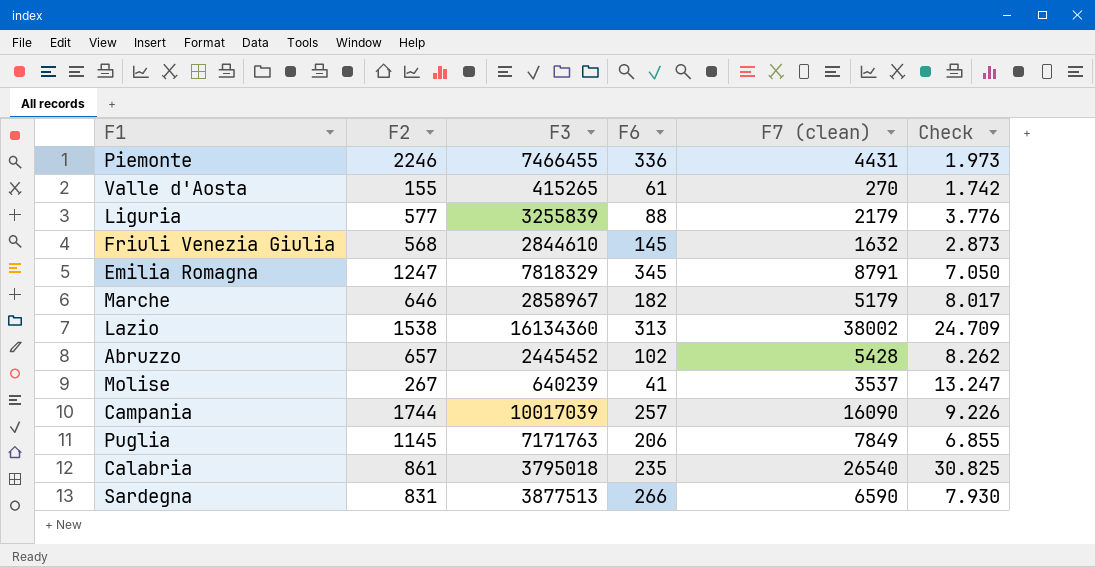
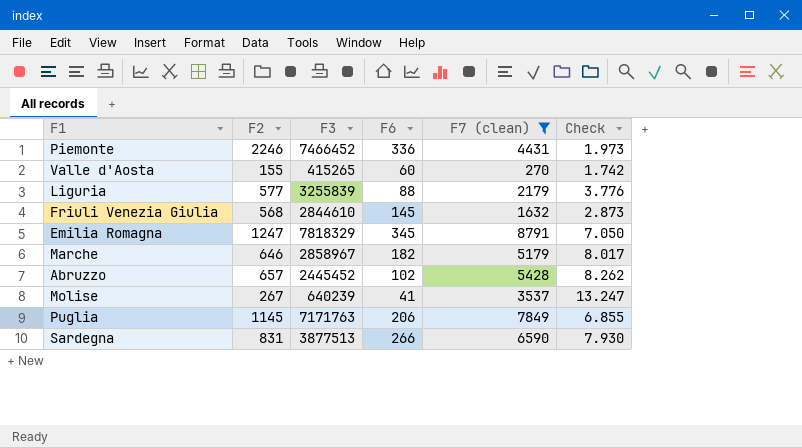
filter: none -> F7 (clean) <= 8791
Piemonte | F3: 7466455 -> 7466452
Valle d'Aosta | F6: 61 -> 60

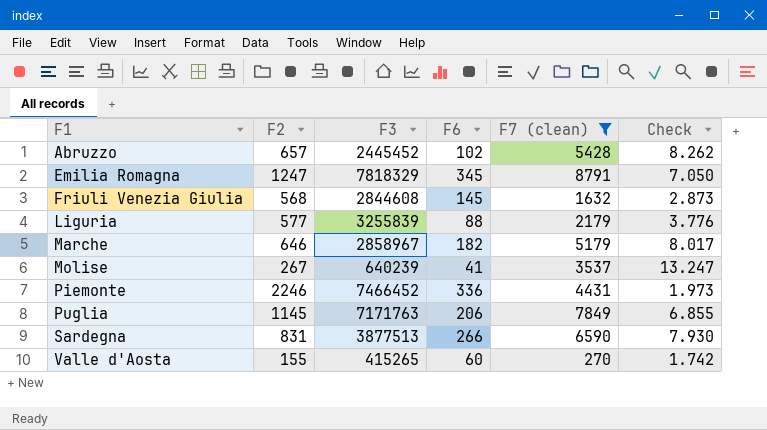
row order: none -> F1 ascending
Friuli Venezia Giulia | F3: 2844610 -> 2844608

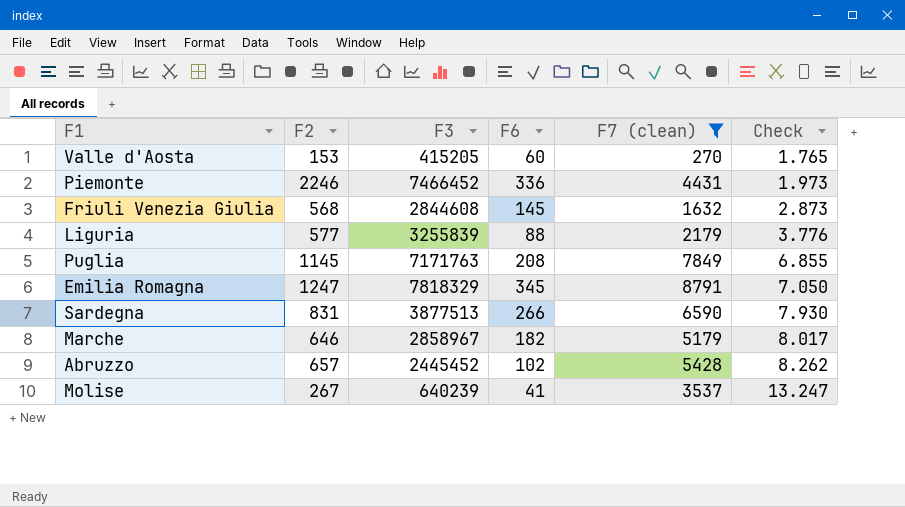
row order: F1 ascending -> Check ascending
Valle d'Aosta | F2: 155 -> 153
Valle d'Aosta | F3: 415265 -> 415205
Valle d'Aosta | Check: 1.742 -> 1.765
Puglia | F6: 206 -> 208

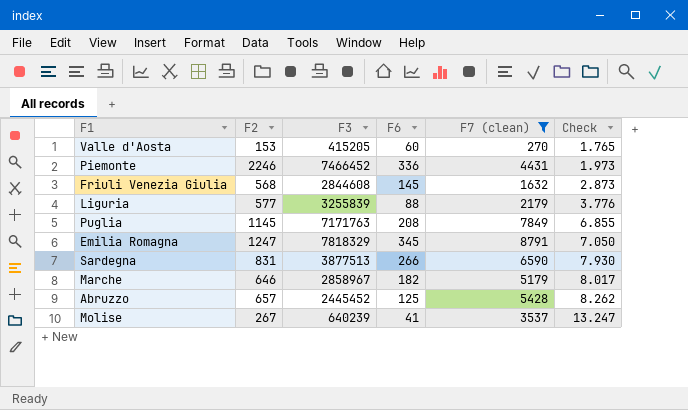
Abruzzo | F6: 102 -> 125

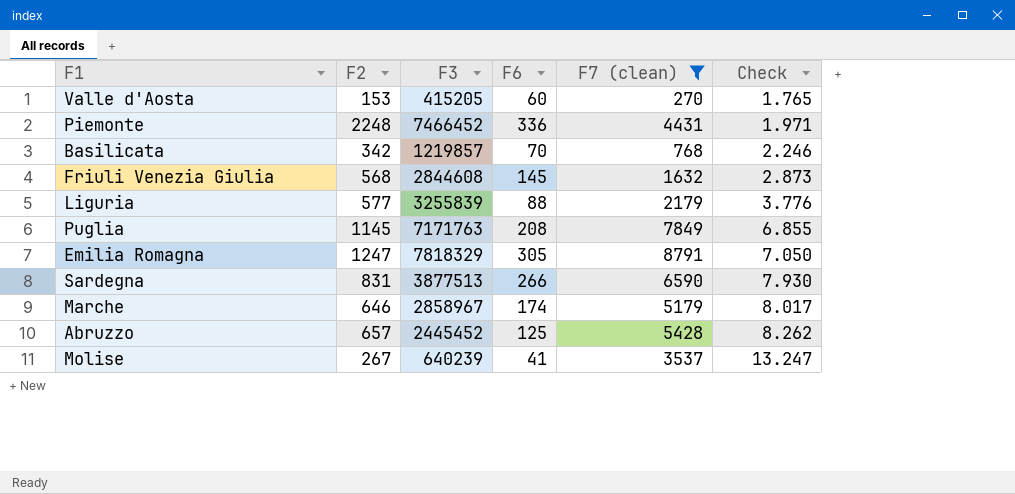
Piemonte | F2: 2246 -> 2248
Piemonte | Check: 1.973 -> 1.971
row Basilicata: none -> 342 | 1219857 | 70 | 768 | 2.246
Emilia Romagna | F6: 345 -> 305
Marche | F6: 182 -> 174

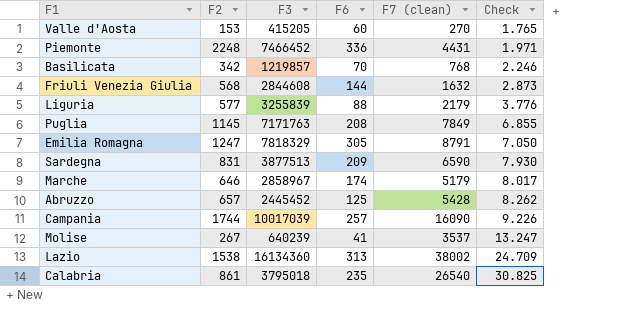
filter: F7 (clean) <= 8791 -> none
Friuli Venezia Giulia | F6: 145 -> 144
Sardegna | F6: 266 -> 209

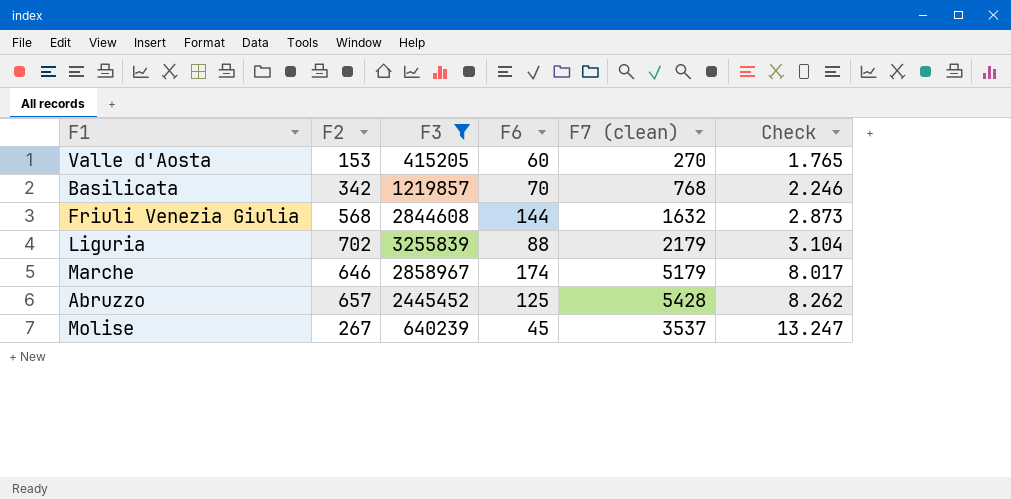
filter: none -> F3 <= 3255839
Liguria | F2: 577 -> 702
Liguria | Check: 3.776 -> 3.104
Molise | F6: 41 -> 45

